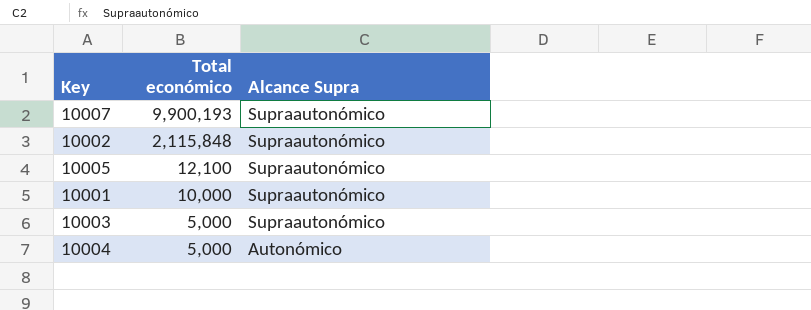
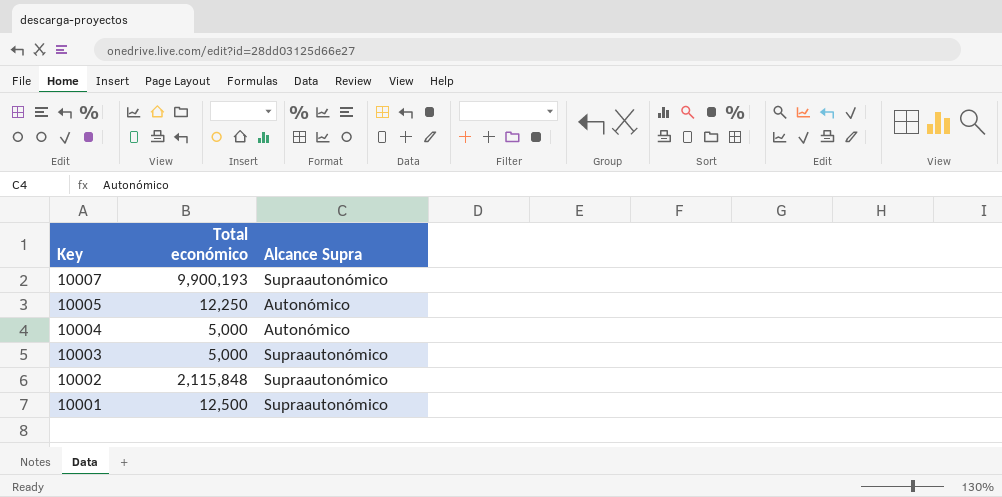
row order: Total económico descending -> Key descending
10005 | Total económico: 12,100 -> 12,250
10005 | Alcance Supra: Supraautonómico -> Autonómico
10001 | Total económico: 10,000 -> 12,500

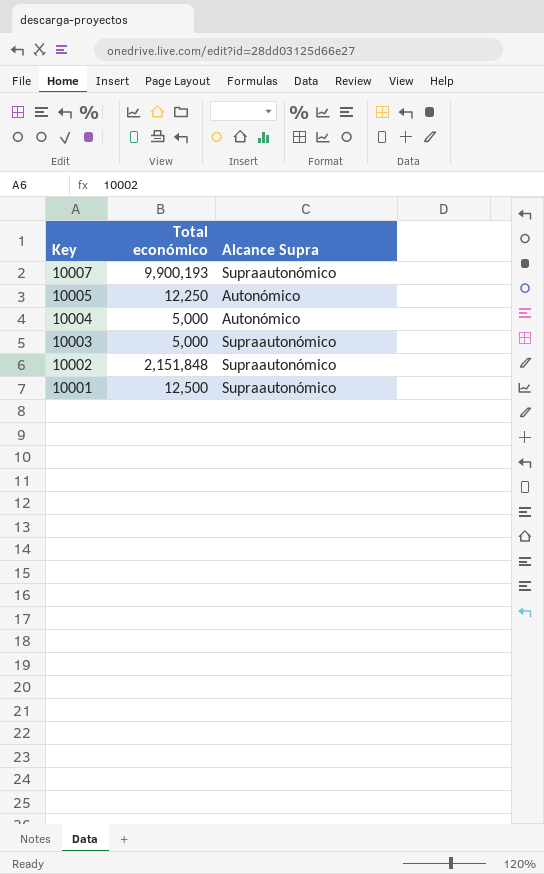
10002 | Total económico: 2,115,848 -> 2,151,848

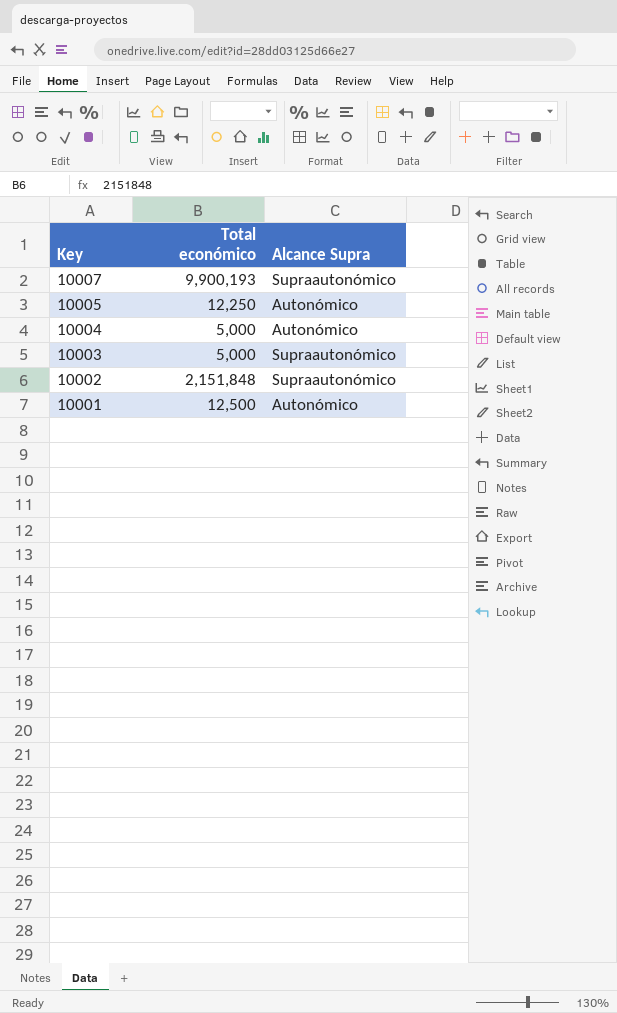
10001 | Alcance Supra: Supraautonómico -> Autonómico

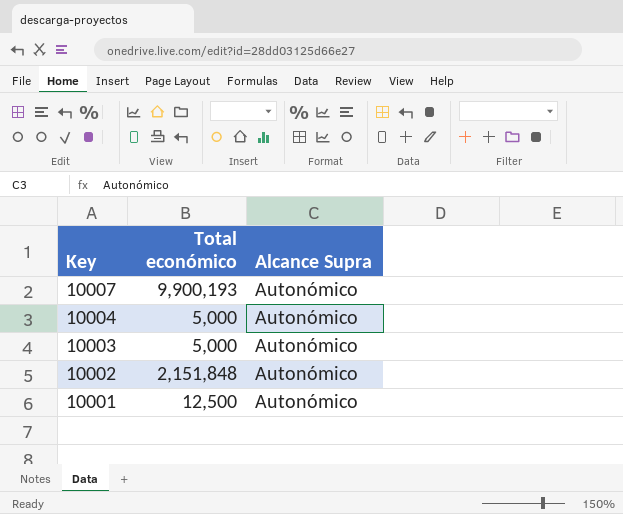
row 10005: 12,250 | Autonómico -> none
10007 | Alcance Supra: Supraautonómico -> Autonómico
10003 | Alcance Supra: Supraautonómico -> Autonómico
10002 | Alcance Supra: Supraautonómico -> Autonómico

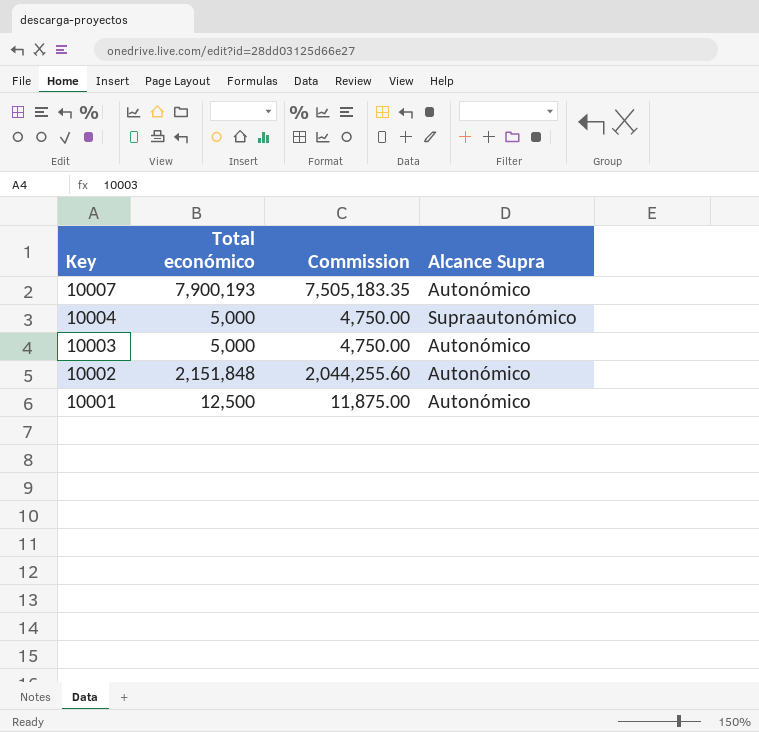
column Commission | formula: none -> [Total económico] * 0.95
10007 | Total económico: 9,900,193 -> 7,900,193
10004 | Alcance Supra: Autonómico -> Supraautonómico

